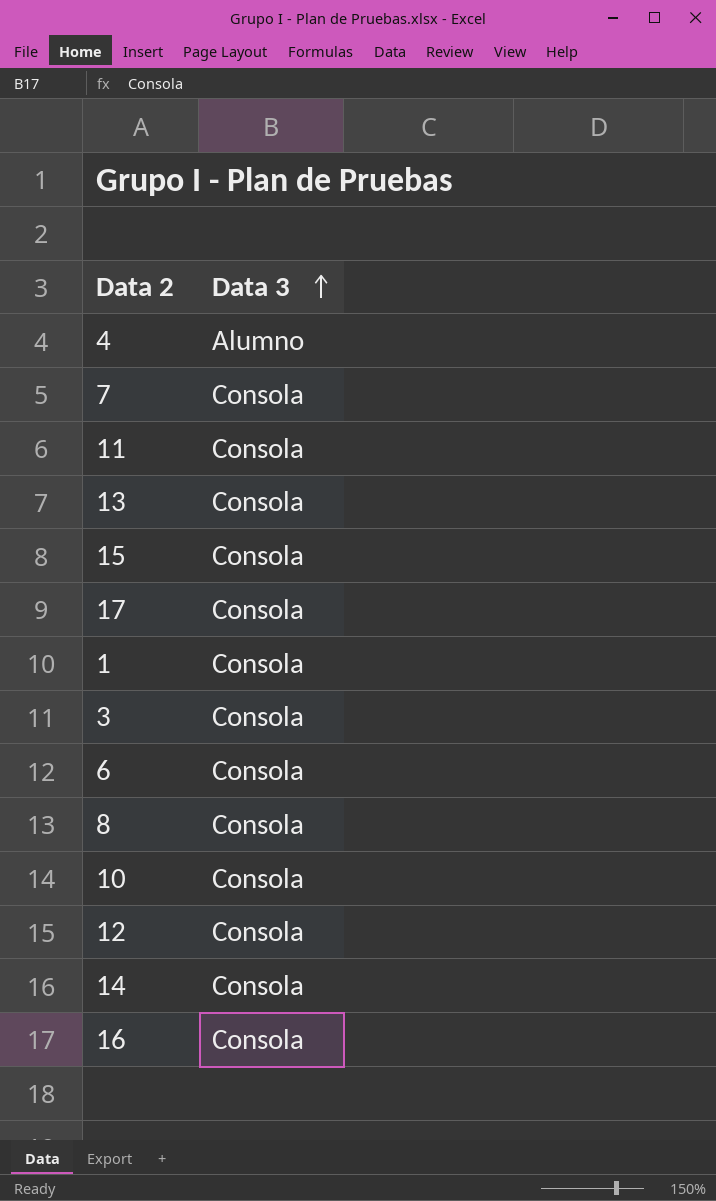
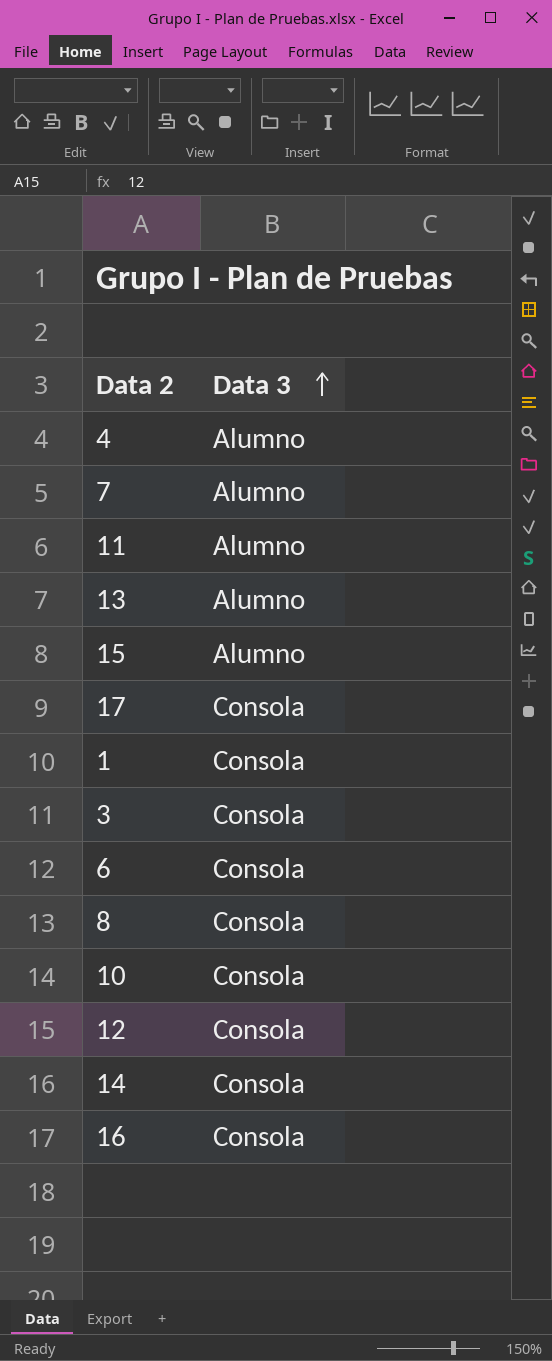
7 | Data 3: Consola -> Alumno
11 | Data 3: Consola -> Alumno
13 | Data 3: Consola -> Alumno
15 | Data 3: Consola -> Alumno

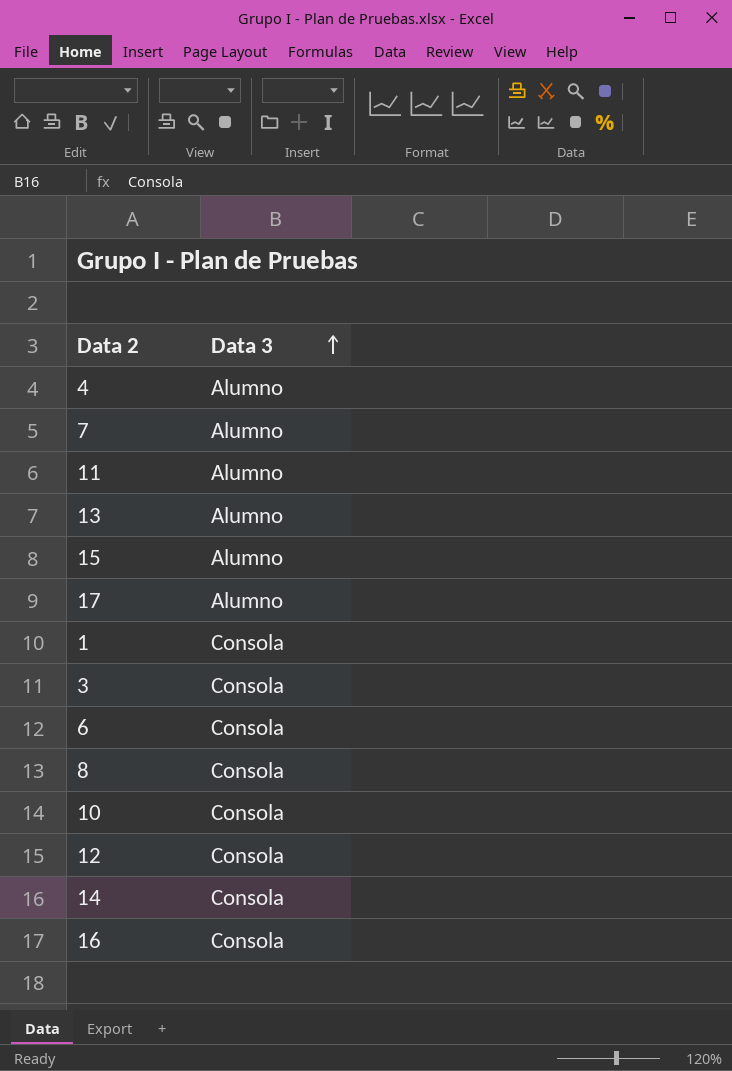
17 | Data 3: Consola -> Alumno

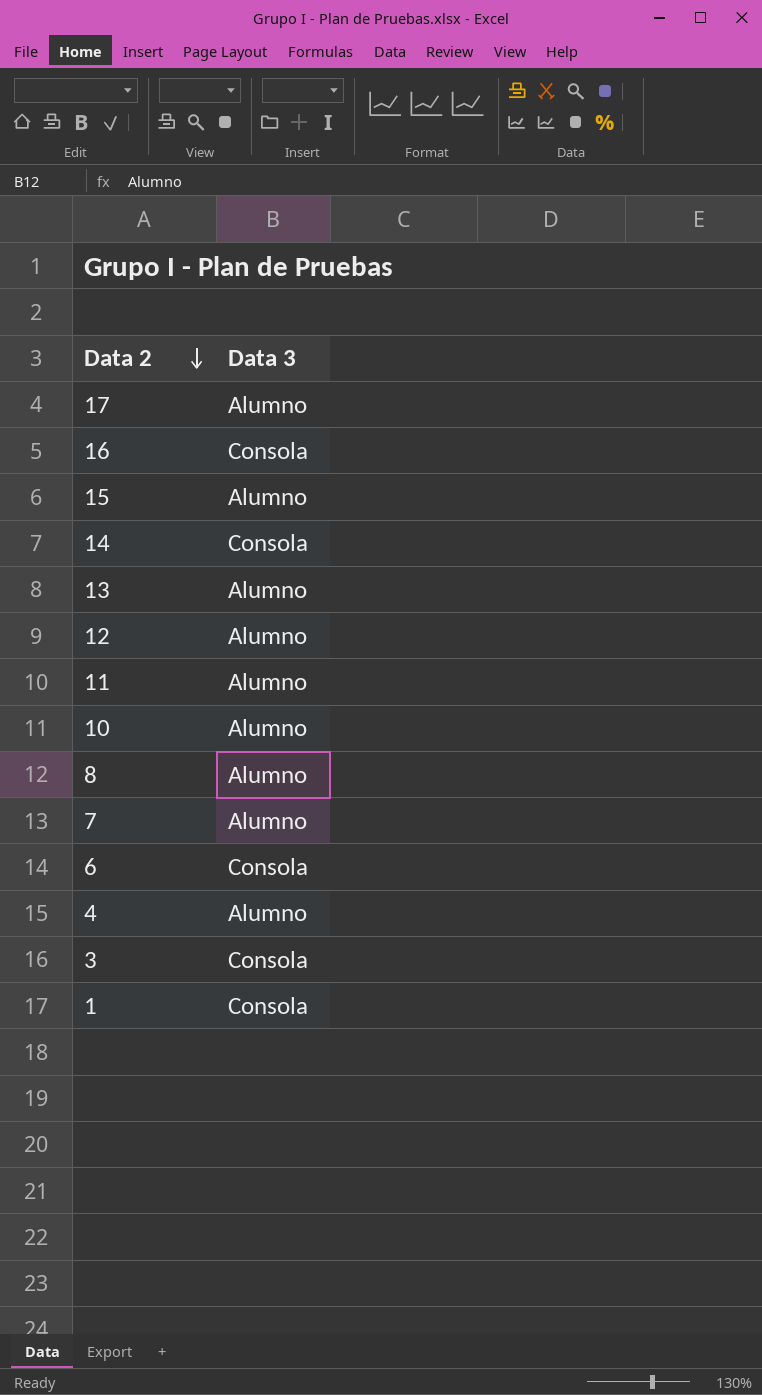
row order: Data 3 ascending -> Data 2 descending
12 | Data 3: Consola -> Alumno
10 | Data 3: Consola -> Alumno
8 | Data 3: Consola -> Alumno

